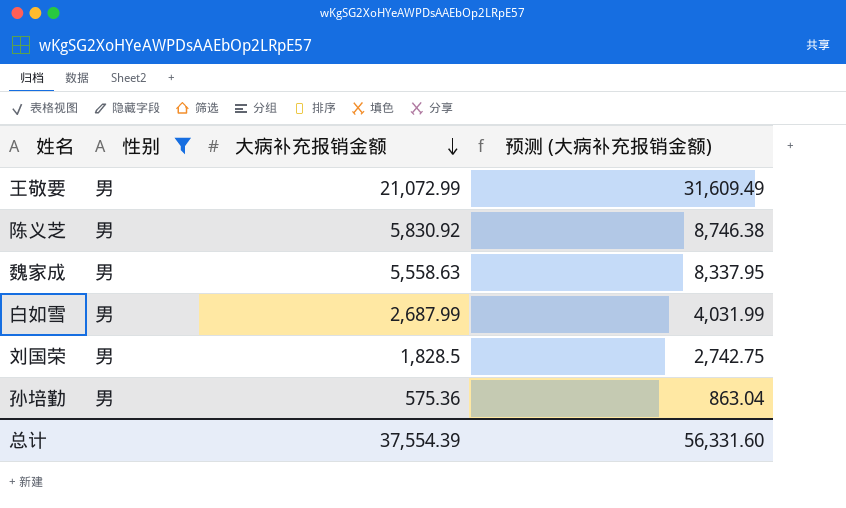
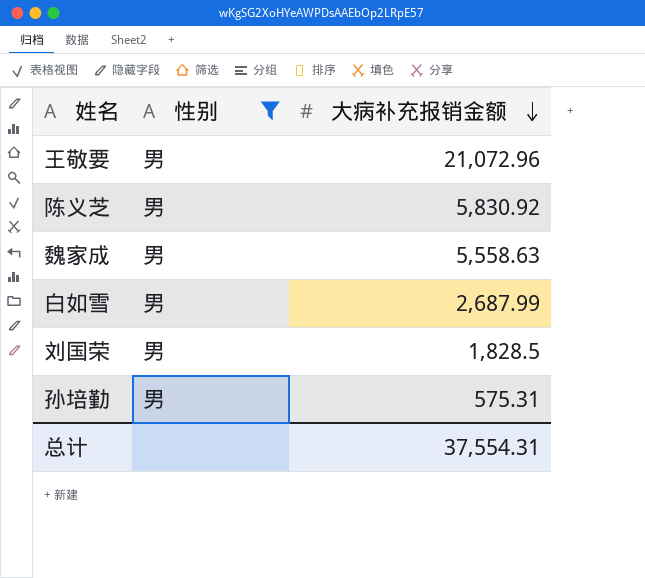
column 预测 (大病补充报销金额) | formula: [大病补充报销金额] * 1.5 -> none
王敬要 | 大病补充报销金额: 21,072.99 -> 21,072.96
孙培勤 | 大病补充报销金额: 575.36 -> 575.31
总计 | 大病补充报销金额: 37,554.39 -> 37,554.31

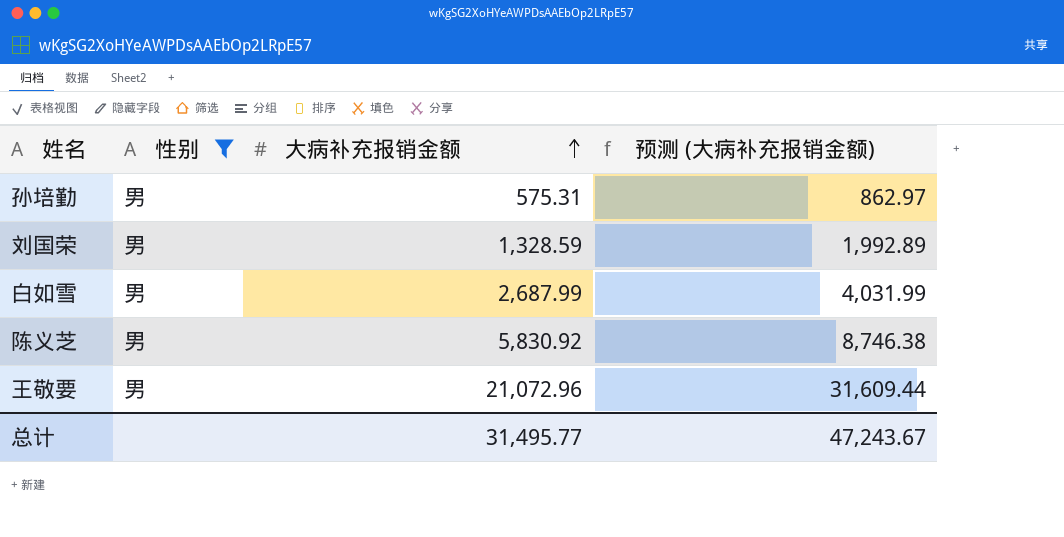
row order: 大病补充报销金额 descending -> 大病补充报销金额 ascending
column 预测 (大病补充报销金额) | formula: none -> [大病补充报销金额] * 1.5
row 魏家成: 男 | 5,558.63 -> none
刘国荣 | 大病补充报销金额: 1,828.5 -> 1,328.59
总计 | 大病补充报销金额: 37,554.31 -> 31,495.77

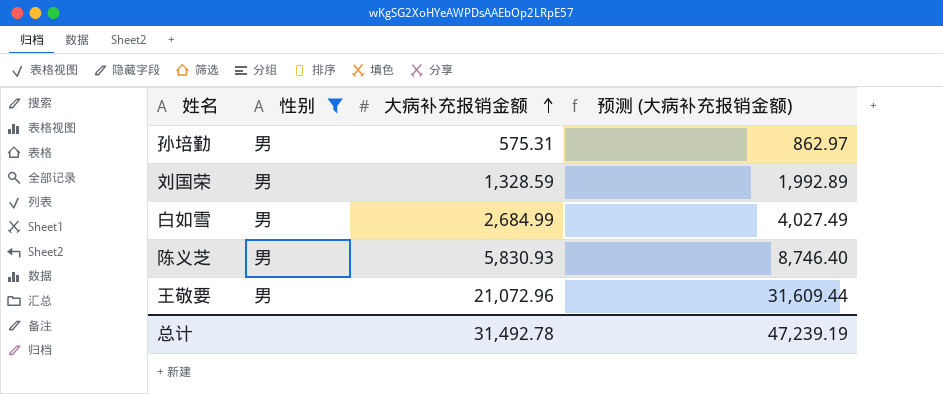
白如雪 | 大病补充报销金额: 2,687.99 -> 2,684.99
白如雪 | 预测 (大病补充报销金额): 4,031.99 -> 4,027.49
陈义芝 | 大病补充报销金额: 5,830.92 -> 5,830.93
陈义芝 | 预测 (大病补充报销金额): 8,746.38 -> 8,746.40
总计 | 大病补充报销金额: 31,495.77 -> 31,492.78
总计 | 预测 (大病补充报销金额): 47,243.67 -> 47,239.19

